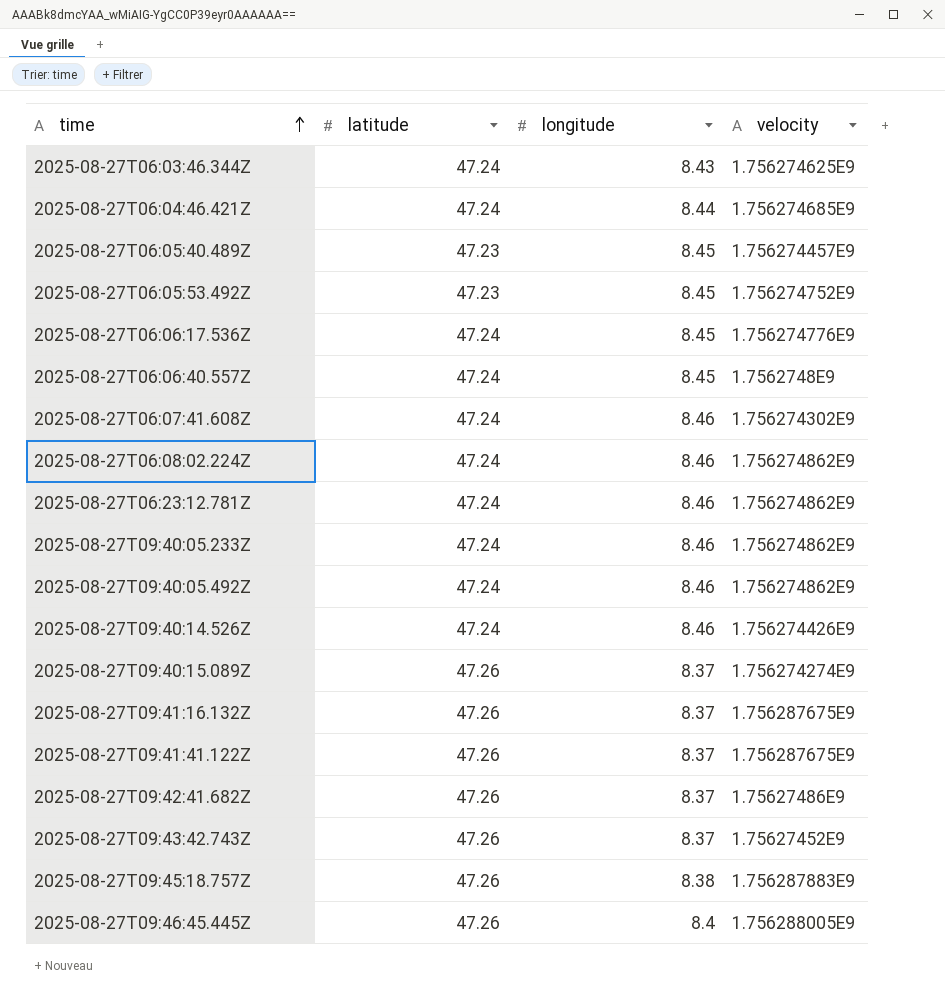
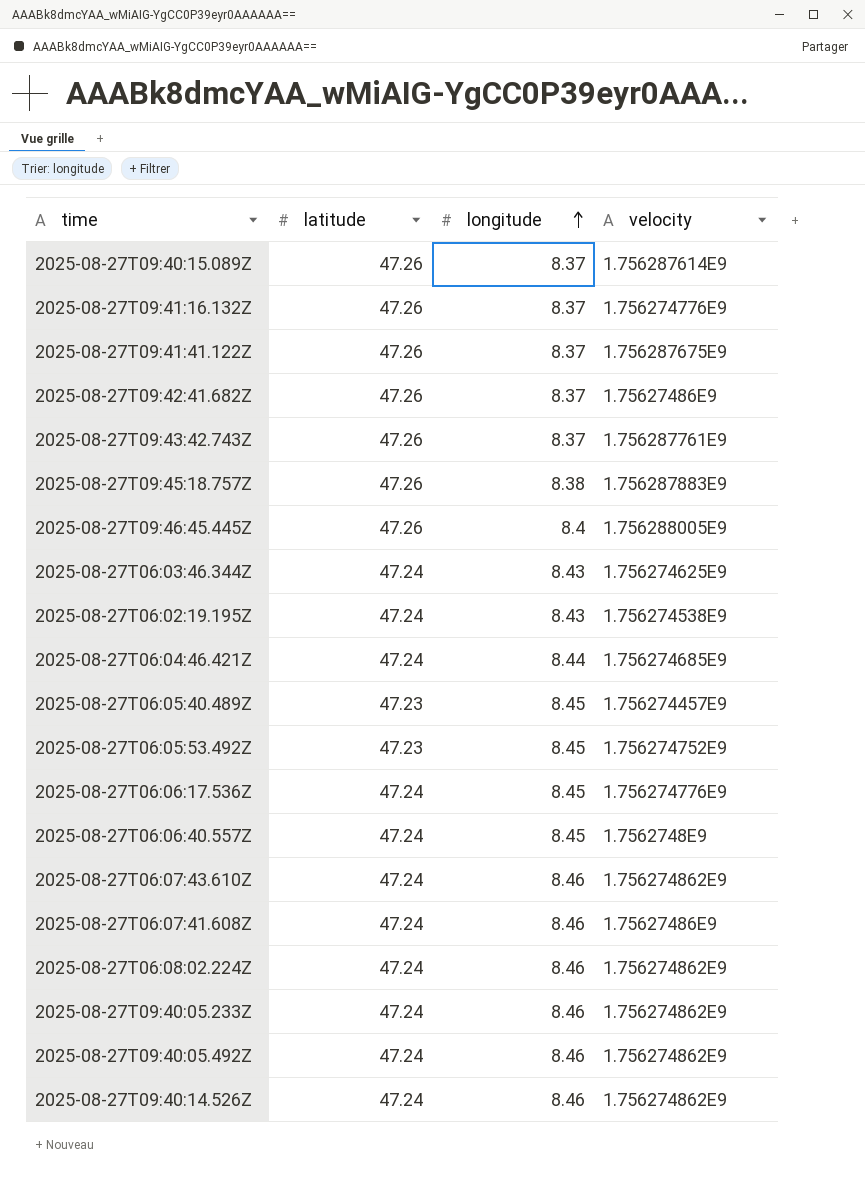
row order: time ascending -> longitude ascending
row 2025-08-27T06:23:12.781Z: 47.24 | 8.46 | 1.756274862E9 -> none
2025-08-27T09:40:15.089Z | velocity: 1.756274274E9 -> 1.756287614E9
2025-08-27T09:41:16.132Z | velocity: 1.756287675E9 -> 1.756274776E9
2025-08-27T09:43:42.743Z | velocity: 1.75627452E9 -> 1.756287761E9
row 2025-08-27T06:02:19.195Z: none -> 47.24 | 8.43 | 1.756274538E9
row 2025-08-27T06:07:43.610Z: none -> 47.24 | 8.46 | 1.756274862E9
2025-08-27T06:07:41.608Z | velocity: 1.756274302E9 -> 1.75627486E9
2025-08-27T09:40:14.526Z | velocity: 1.756274426E9 -> 1.756274862E9

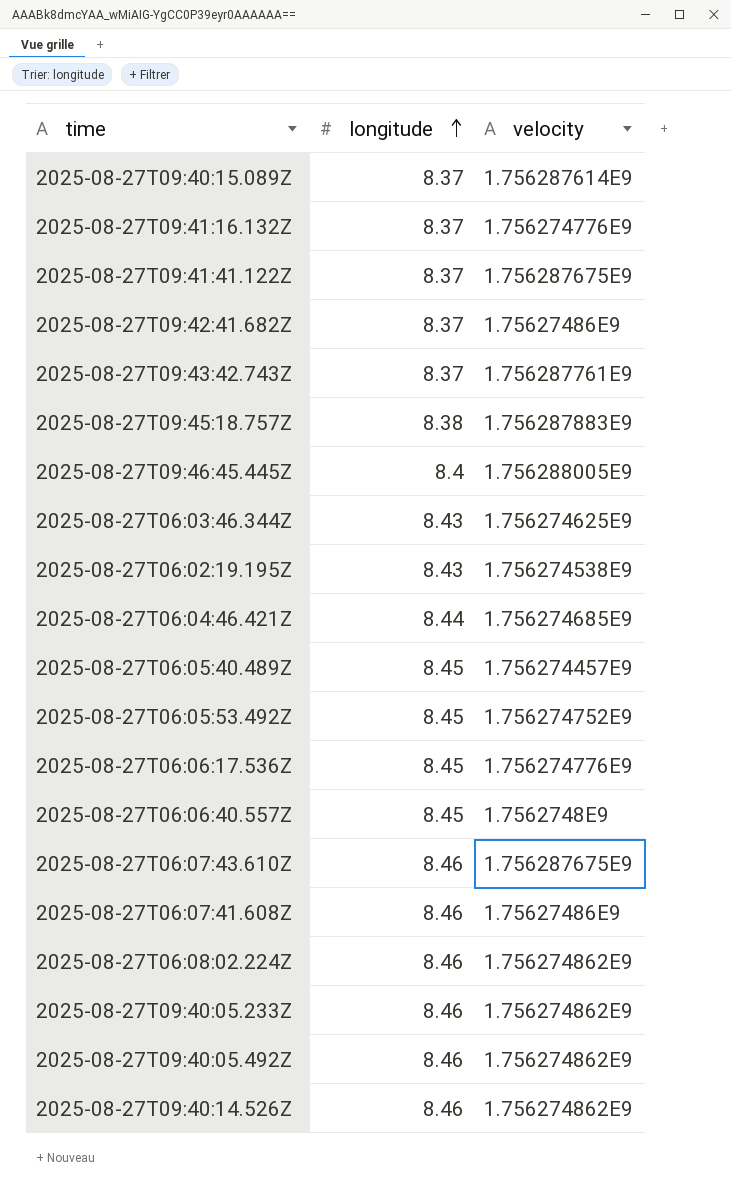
column latitude | position: 2 -> none
2025-08-27T06:07:43.610Z | velocity: 1.756274862E9 -> 1.756287675E9

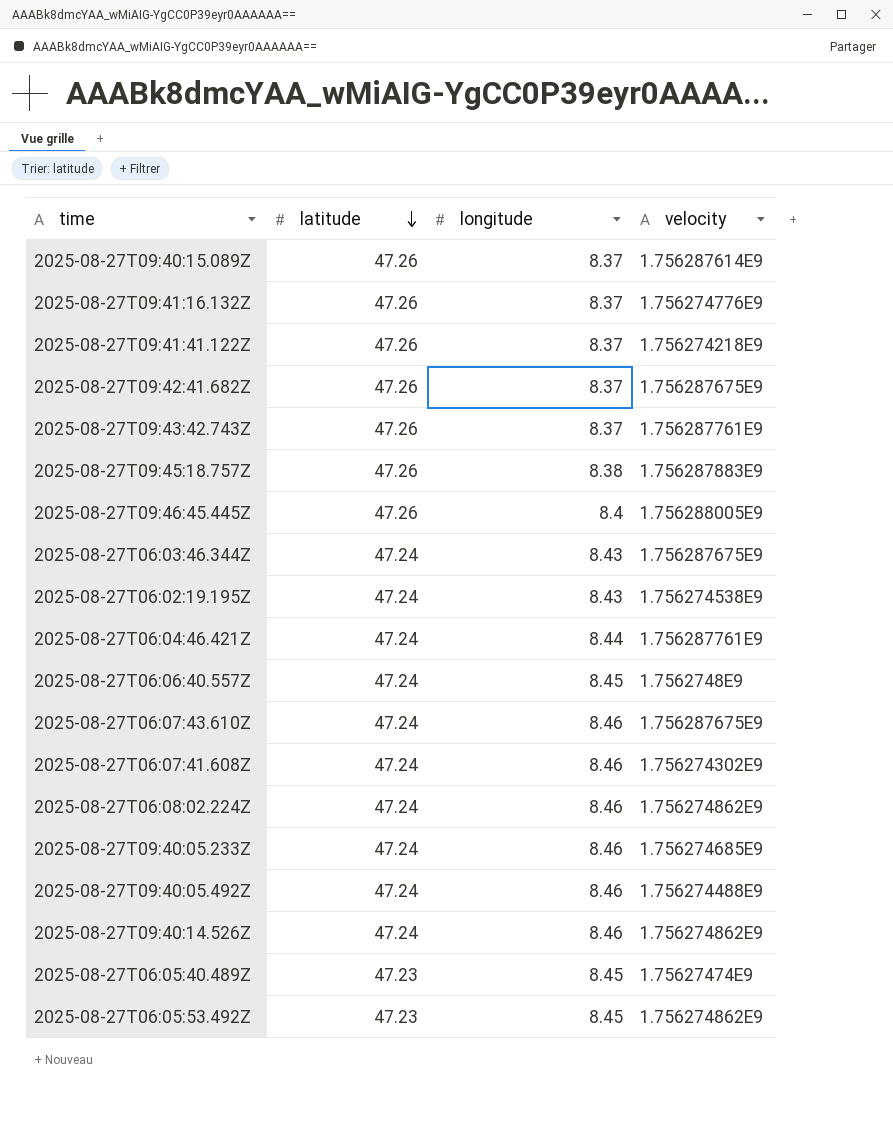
row order: longitude ascending -> latitude descending
column latitude | position: none -> 2
row 2025-08-27T06:06:17.536Z: 8.45 | 1.756274776E9 -> none
2025-08-27T09:41:41.122Z | velocity: 1.756287675E9 -> 1.756274218E9
2025-08-27T09:42:41.682Z | velocity: 1.75627486E9 -> 1.756287675E9
2025-08-27T06:03:46.344Z | velocity: 1.756274625E9 -> 1.756287675E9
2025-08-27T06:04:46.421Z | velocity: 1.756274685E9 -> 1.756287761E9
2025-08-27T06:07:41.608Z | velocity: 1.75627486E9 -> 1.756274302E9
2025-08-27T09:40:05.233Z | velocity: 1.756274862E9 -> 1.756274685E9
2025-08-27T09:40:05.492Z | velocity: 1.756274862E9 -> 1.756274488E9
2025-08-27T06:05:40.489Z | velocity: 1.756274457E9 -> 1.75627474E9
2025-08-27T06:05:53.492Z | velocity: 1.756274752E9 -> 1.756274862E9

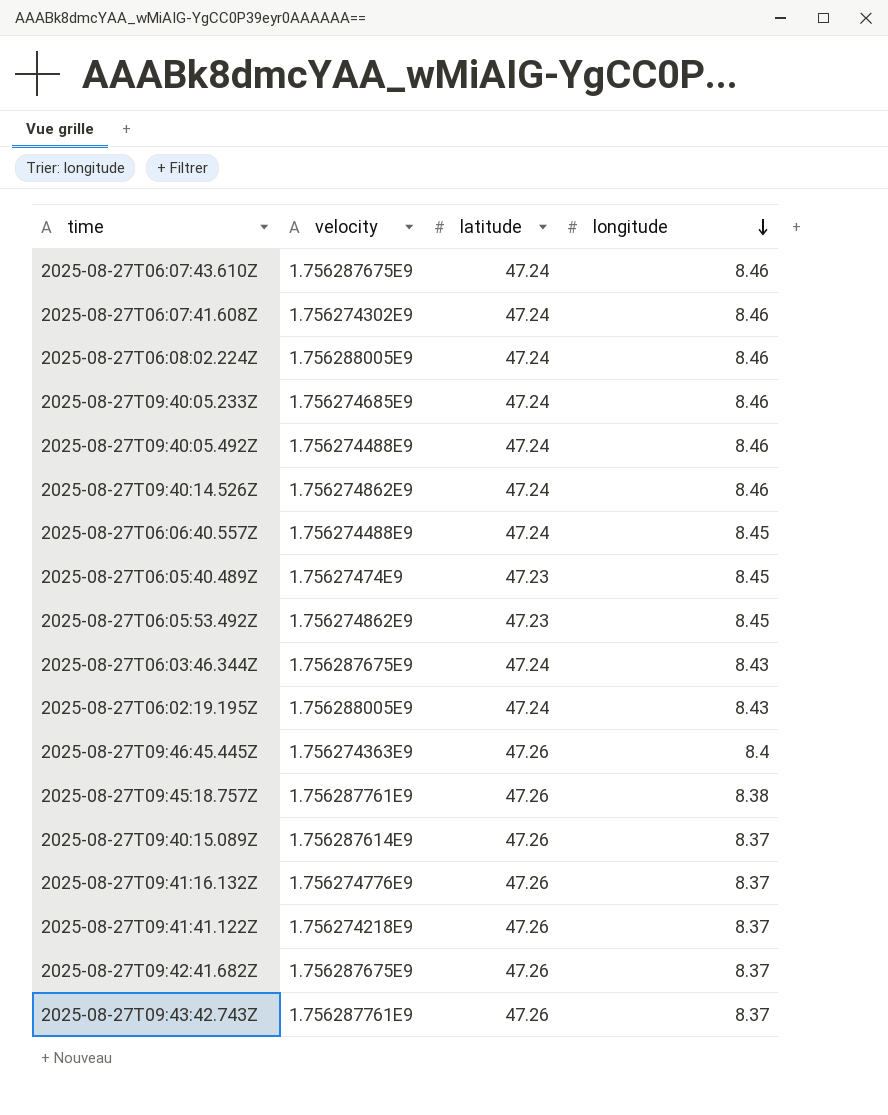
row order: latitude descending -> longitude descending
column velocity | position: 4 -> 2
row 2025-08-27T06:04:46.421Z: 47.24 | 8.44 | 1.756287761E9 -> none
2025-08-27T06:08:02.224Z | velocity: 1.756274862E9 -> 1.756288005E9
2025-08-27T06:06:40.557Z | velocity: 1.7562748E9 -> 1.756274488E9
2025-08-27T06:02:19.195Z | velocity: 1.756274538E9 -> 1.756288005E9
2025-08-27T09:46:45.445Z | velocity: 1.756288005E9 -> 1.756274363E9
2025-08-27T09:45:18.757Z | velocity: 1.756287883E9 -> 1.756287761E9

